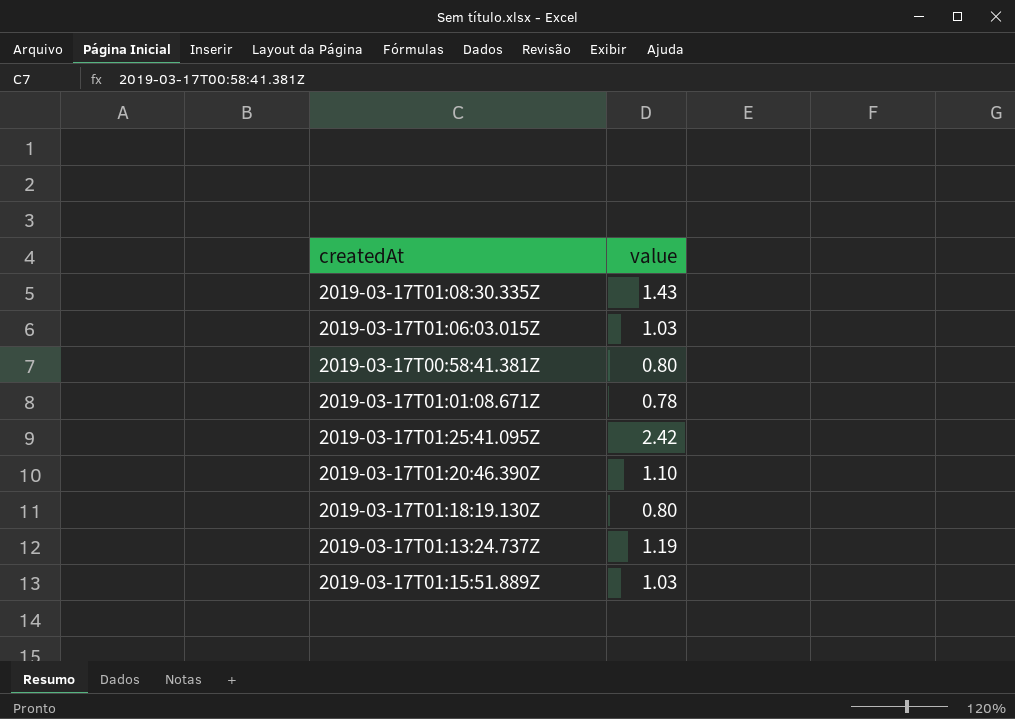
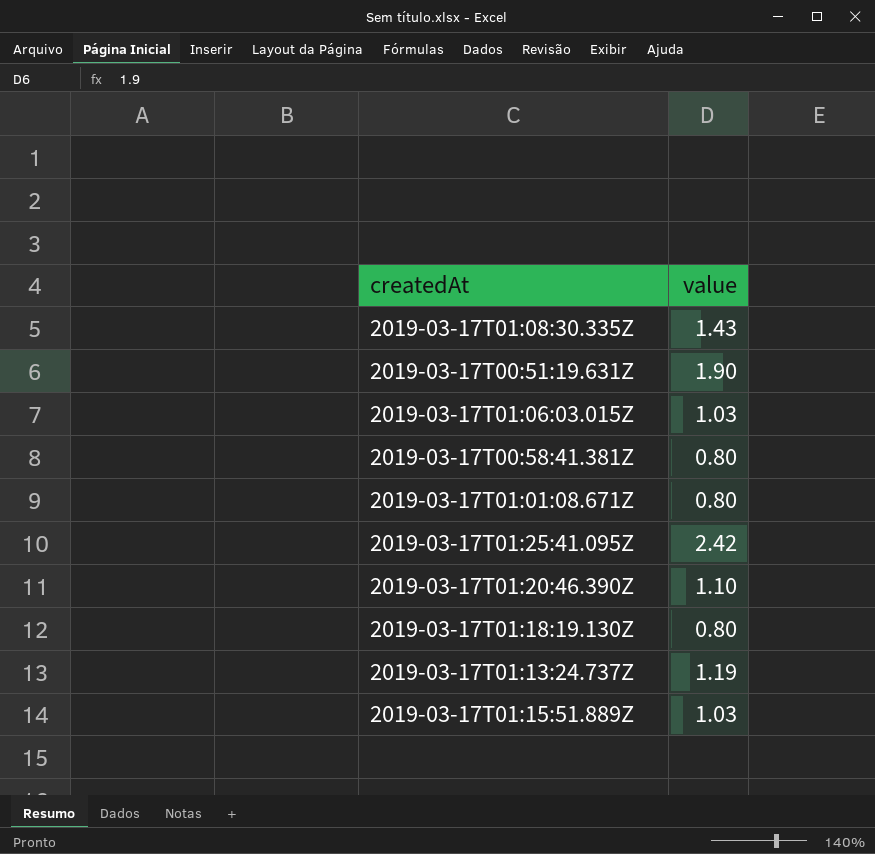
row 2019-03-17T00:51:19.631Z: none -> 1.90
2019-03-17T01:01:08.671Z | value: 0.78 -> 0.80

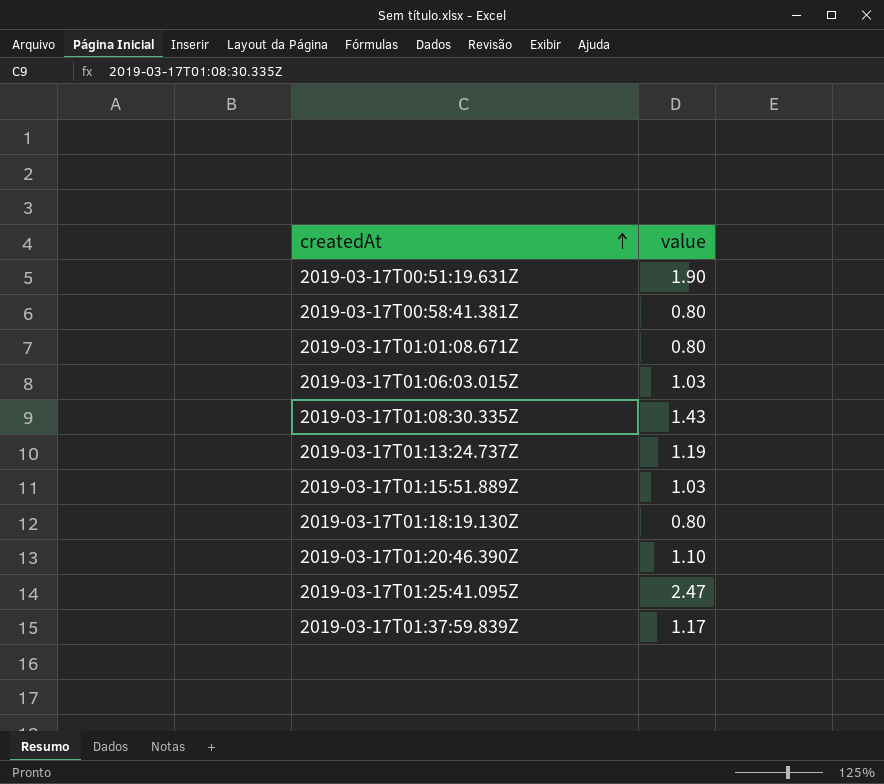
row order: none -> createdAt ascending
2019-03-17T01:25:41.095Z | value: 2.42 -> 2.47
row 2019-03-17T01:37:59.839Z: none -> 1.17

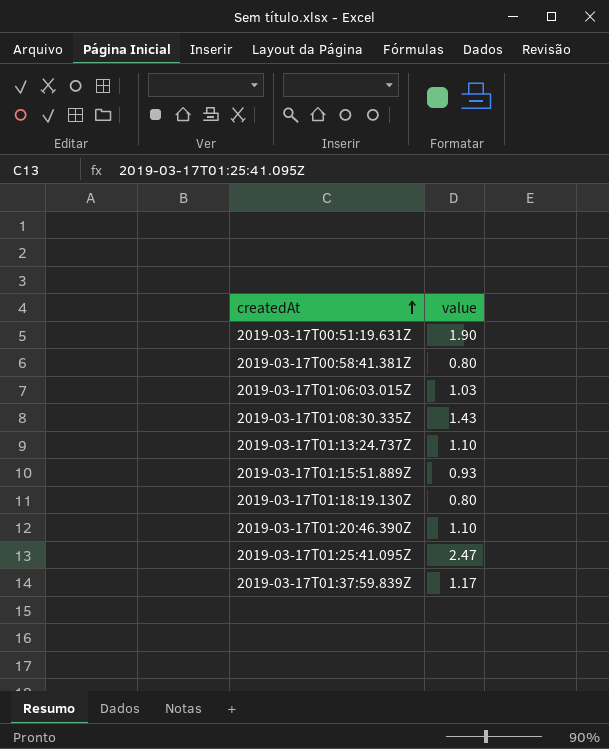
row 2019-03-17T01:01:08.671Z: 0.80 -> none
2019-03-17T01:13:24.737Z | value: 1.19 -> 1.10
2019-03-17T01:15:51.889Z | value: 1.03 -> 0.93

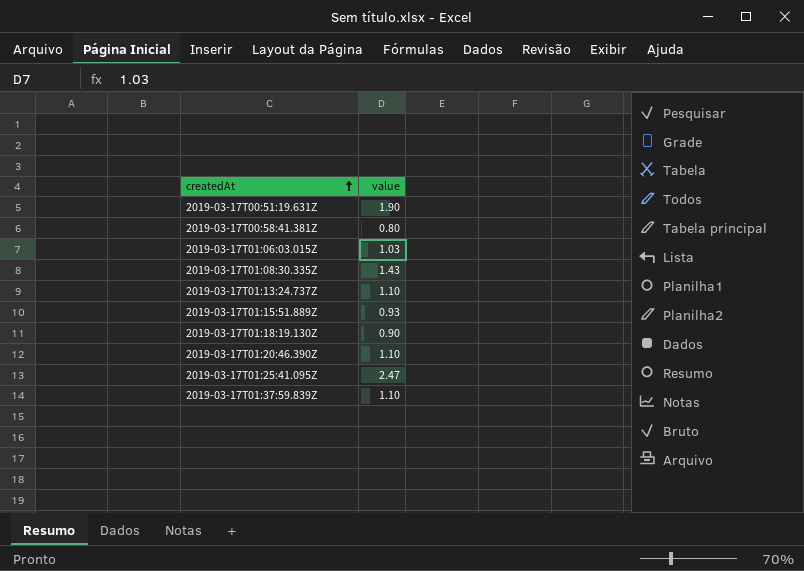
2019-03-17T01:18:19.130Z | value: 0.80 -> 0.90
2019-03-17T01:37:59.839Z | value: 1.17 -> 1.10

